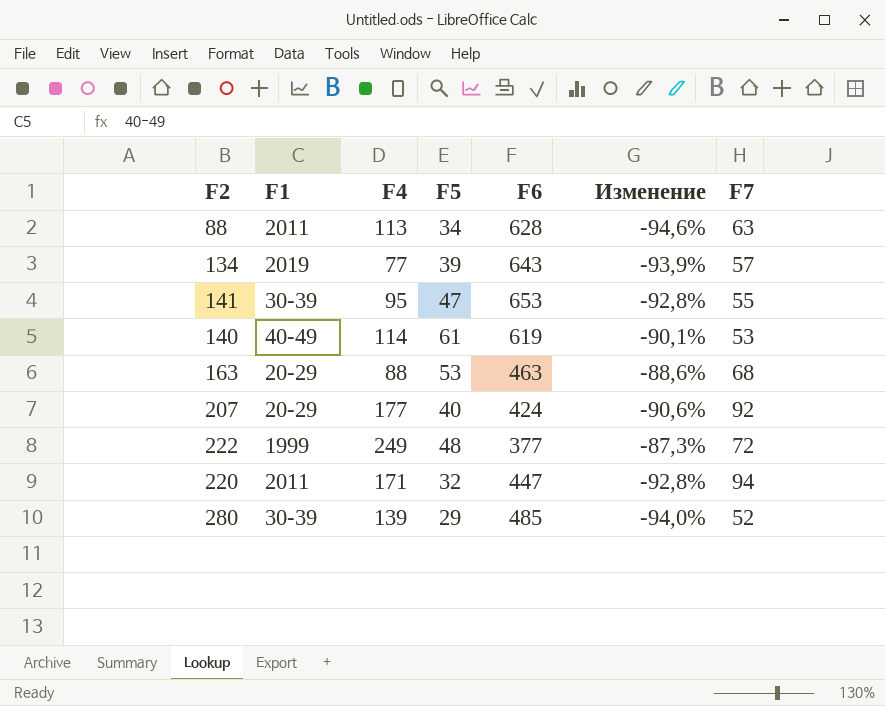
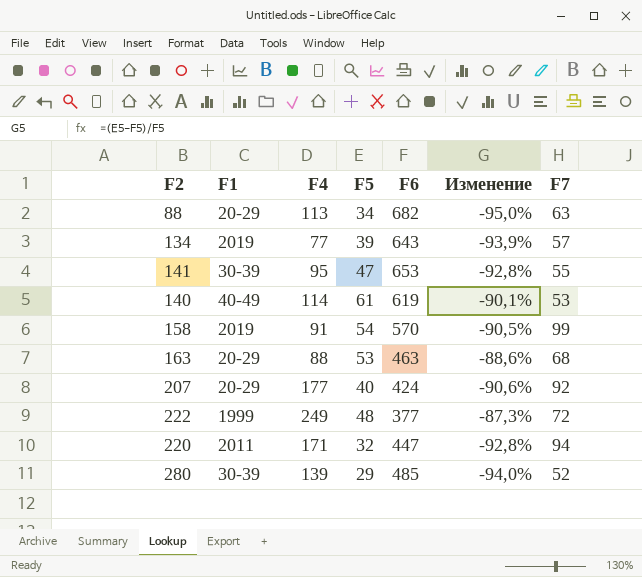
88 | F1: 2011 -> 20-29
88 | F6: 628 -> 682
88 | Изменение: -94,6% -> -95,0%
row 158: none -> 2019 | 91 | 54 | 570 | -90,5% | 99

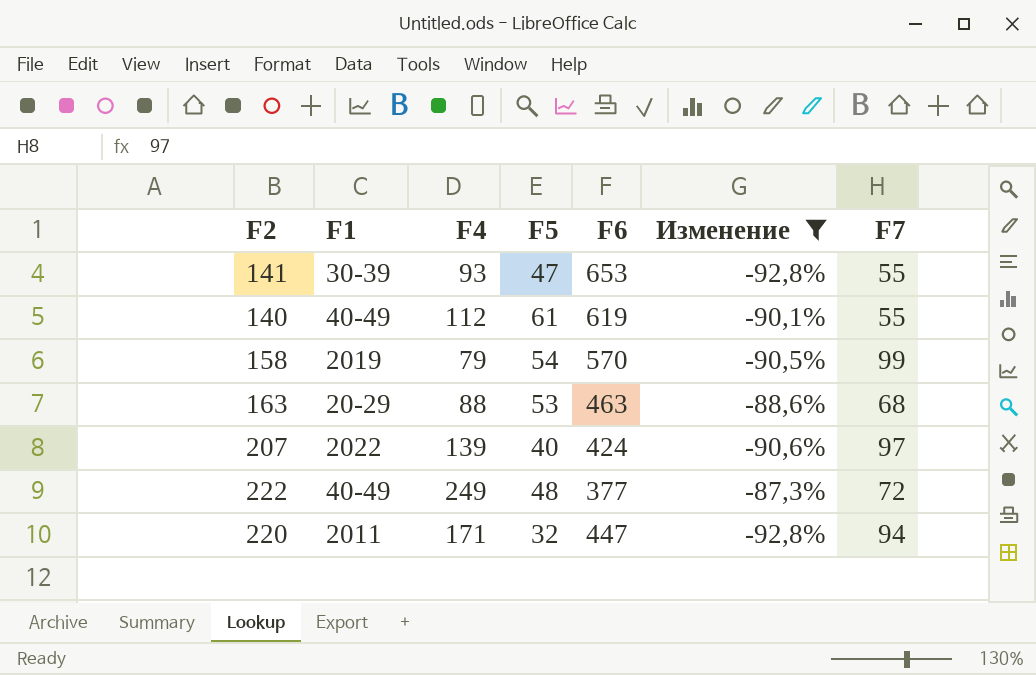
filter: none -> Изменение >= -92,8%
141 | F4: 95 -> 93
140 | F4: 114 -> 112
140 | F7: 53 -> 55
158 | F4: 91 -> 79
207 | F1: 20-29 -> 2022
207 | F4: 177 -> 139
207 | F7: 92 -> 97
222 | F1: 1999 -> 40-49

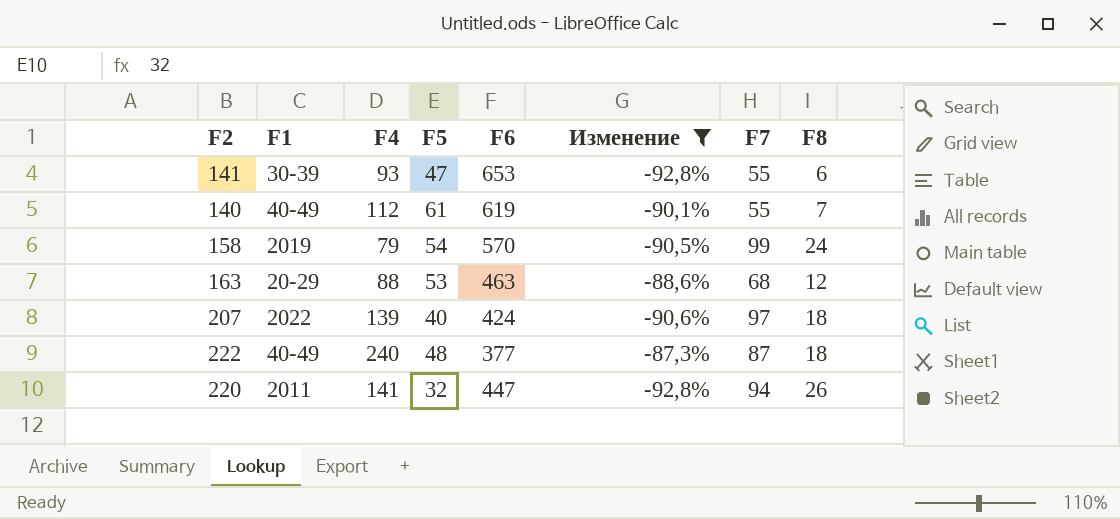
column F8 | position: none -> 8
222 | F4: 249 -> 240
222 | F7: 72 -> 87
220 | F4: 171 -> 141

